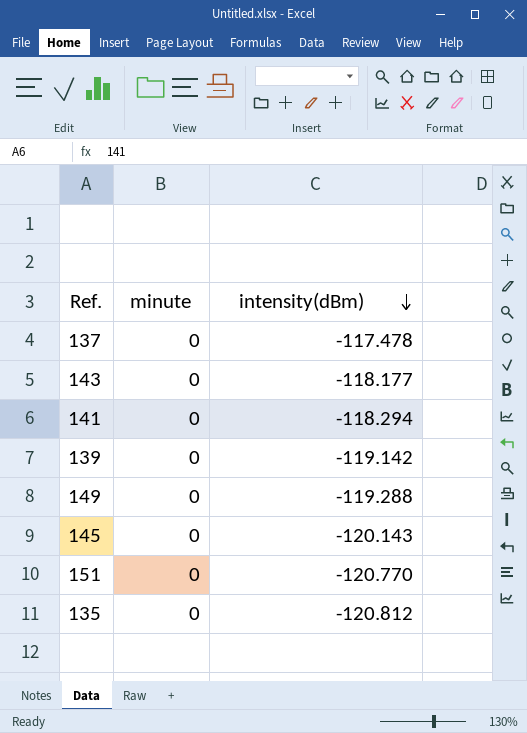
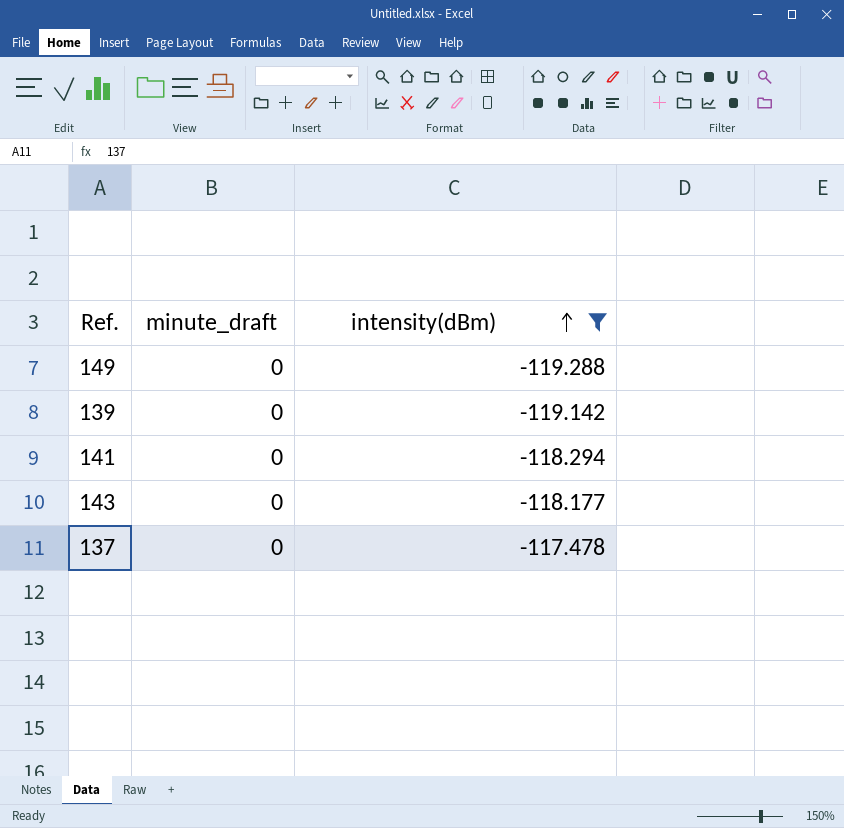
filter: none -> intensity(dBm) >= -119.288
row order: intensity(dBm) descending -> intensity(dBm) ascending
column name: minute -> minute_draft

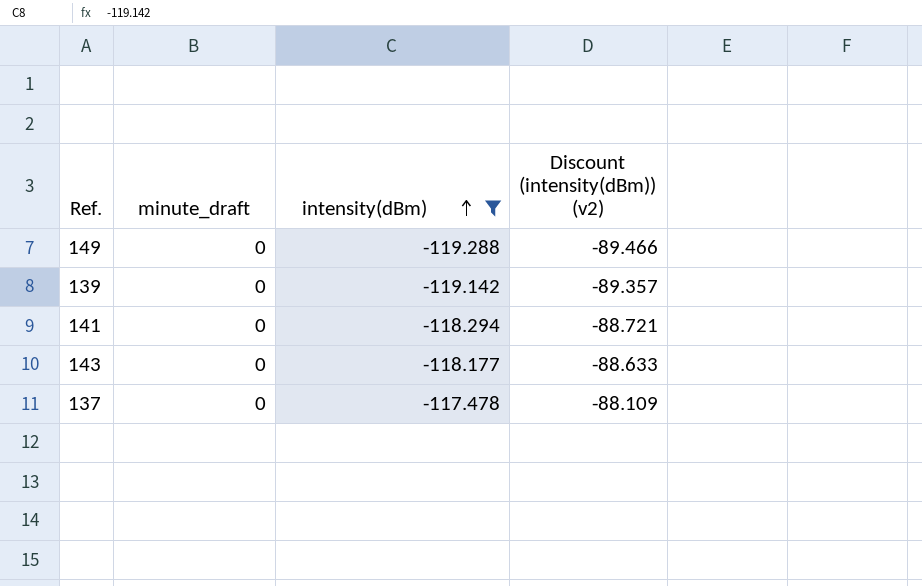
column Discount (intensity(dBm)) (v2) | formula: none -> [intensity(dBm)] * 0.75

